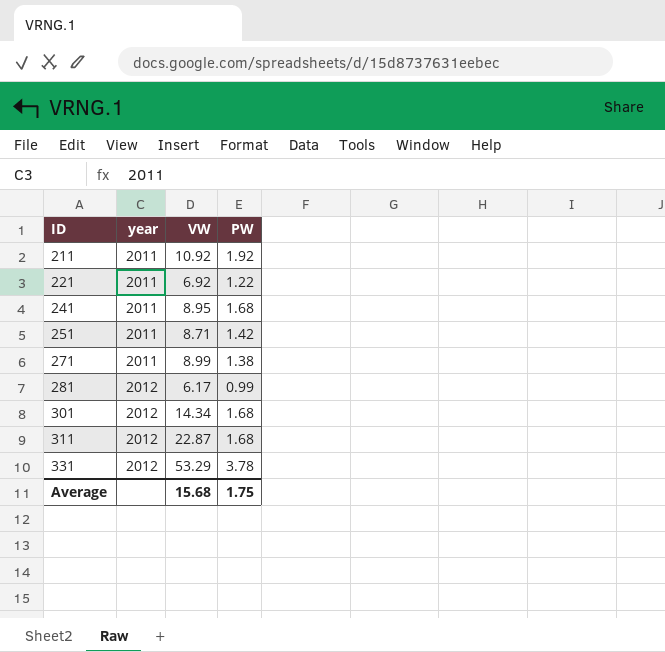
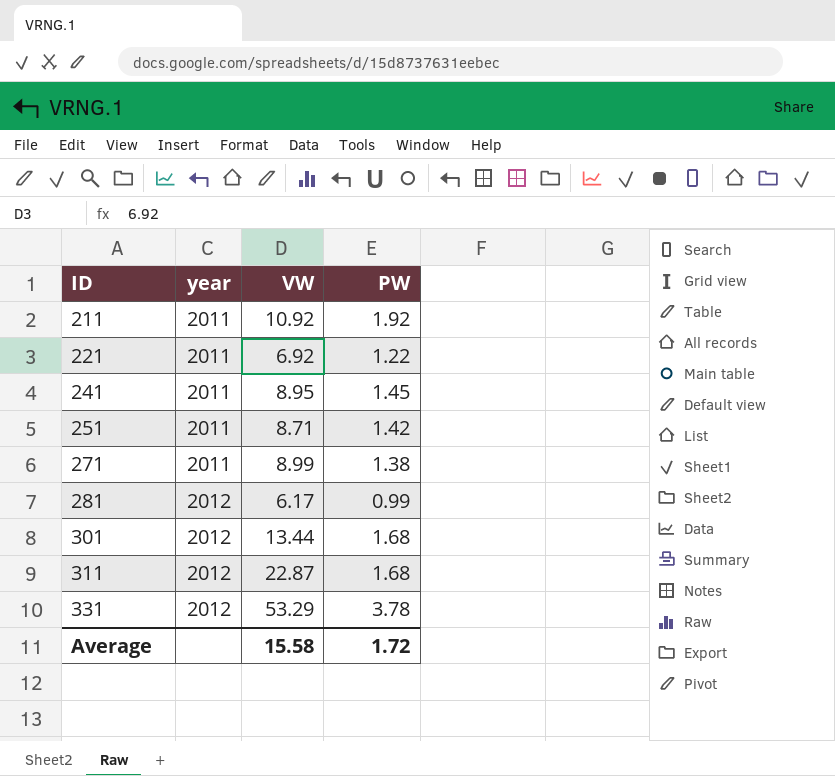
241 | PW: 1.68 -> 1.45
301 | VW: 14.34 -> 13.44
Average | VW: 15.68 -> 15.58
Average | PW: 1.75 -> 1.72

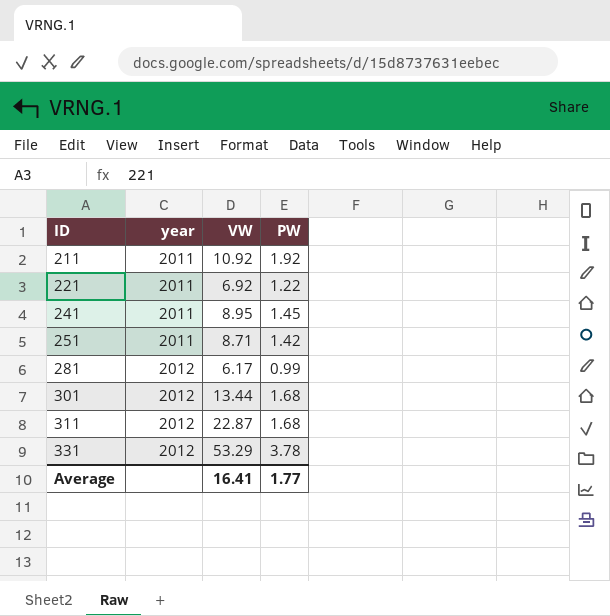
row 271: 2011 | 8.99 | 1.38 -> none
Average | VW: 15.58 -> 16.41
Average | PW: 1.72 -> 1.77

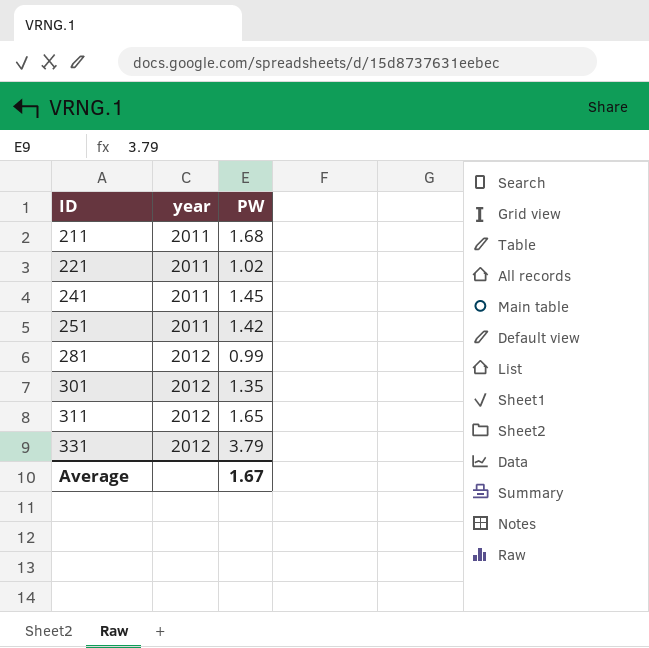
column VW | position: 3 -> none
211 | PW: 1.92 -> 1.68
221 | PW: 1.22 -> 1.02
301 | PW: 1.68 -> 1.35
311 | PW: 1.68 -> 1.65
331 | PW: 3.78 -> 3.79
Average | PW: 1.77 -> 1.67

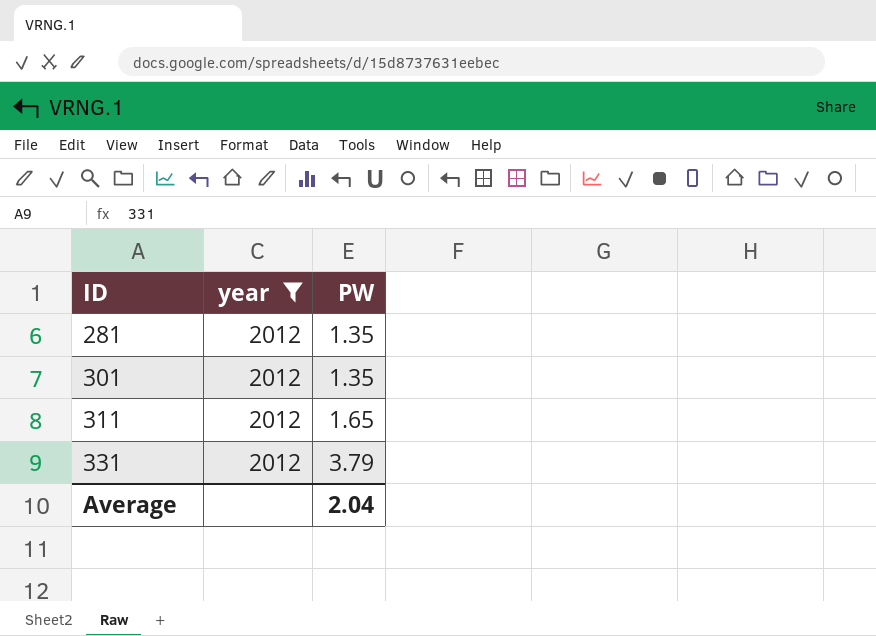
filter: none -> year = 2012
281 | PW: 0.99 -> 1.35
Average | PW: 1.67 -> 2.04

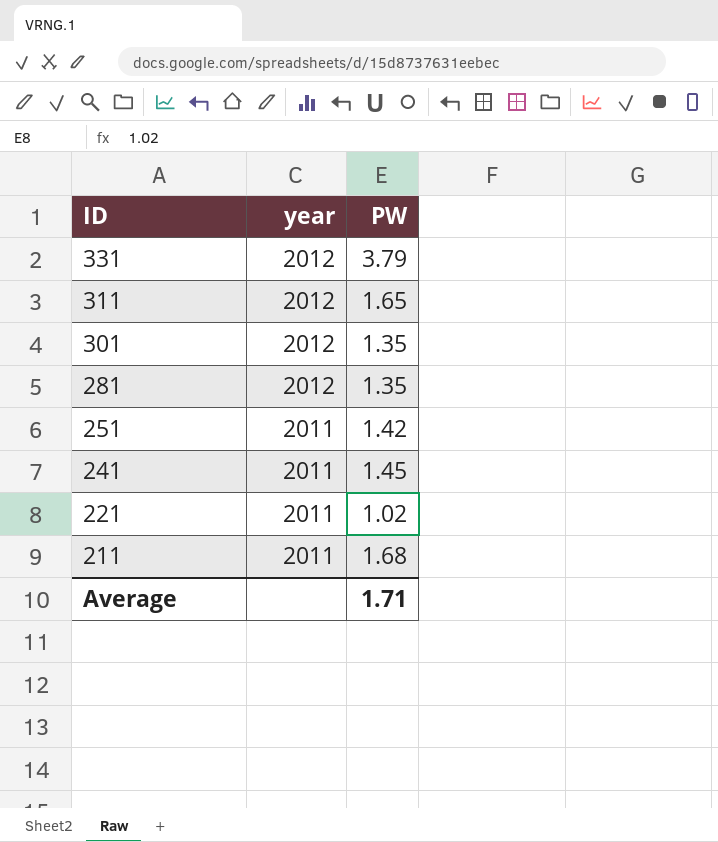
filter: year = 2012 -> none
row order: ID ascending -> ID descending
Average | PW: 2.04 -> 1.71

